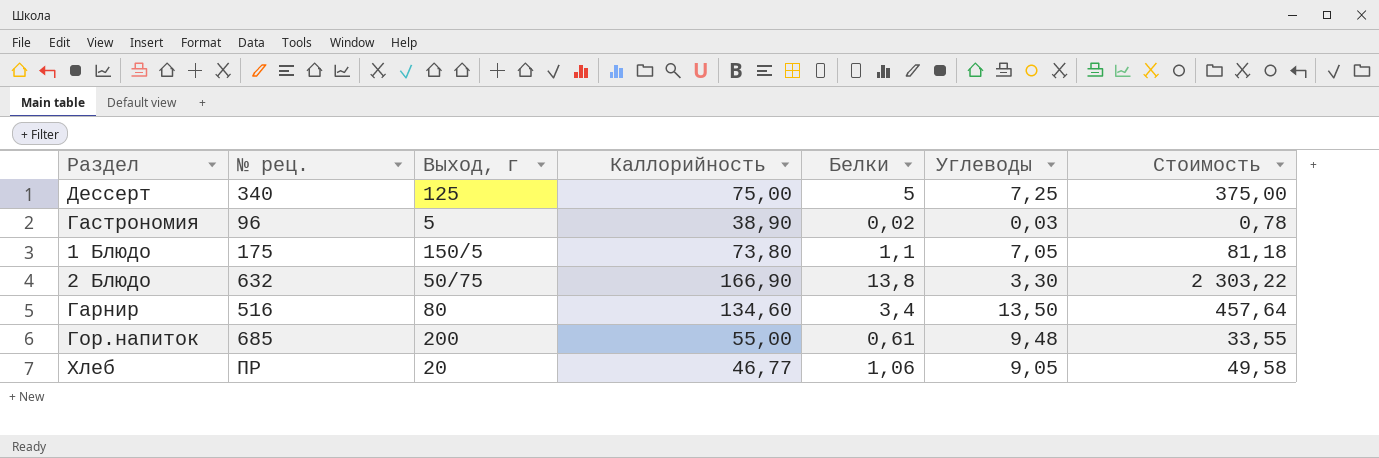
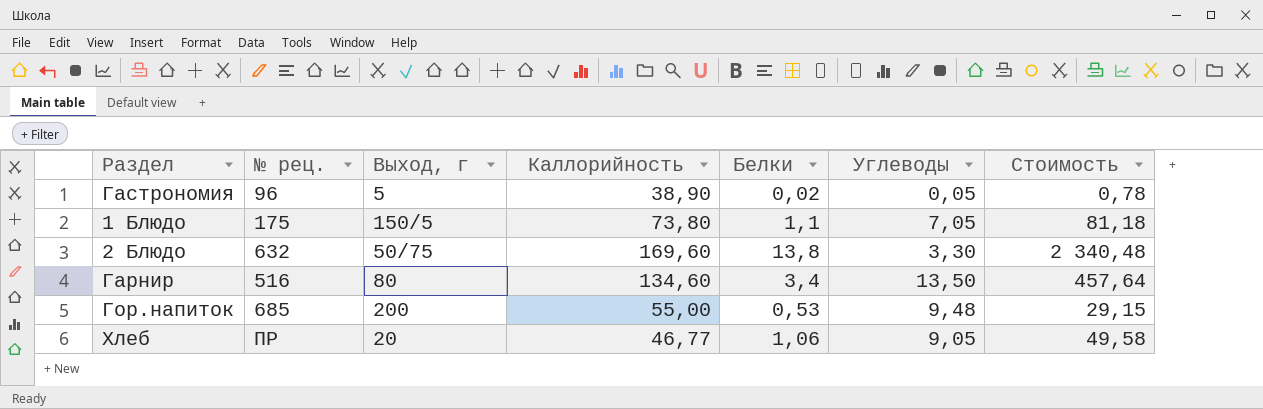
row Дессерт: 340 | 125 | 75,00 | 5 | 7,25 | 375,00 -> none
Гастрономия | Углеводы: 0,03 -> 0,05
2 Блюдо | Каллорийность: 166,90 -> 169,60
2 Блюдо | Стоимость: 2 303,22 -> 2 340,48
Гор.напиток | Белки: 0,61 -> 0,53
Гор.напиток | Стоимость: 33,55 -> 29,15

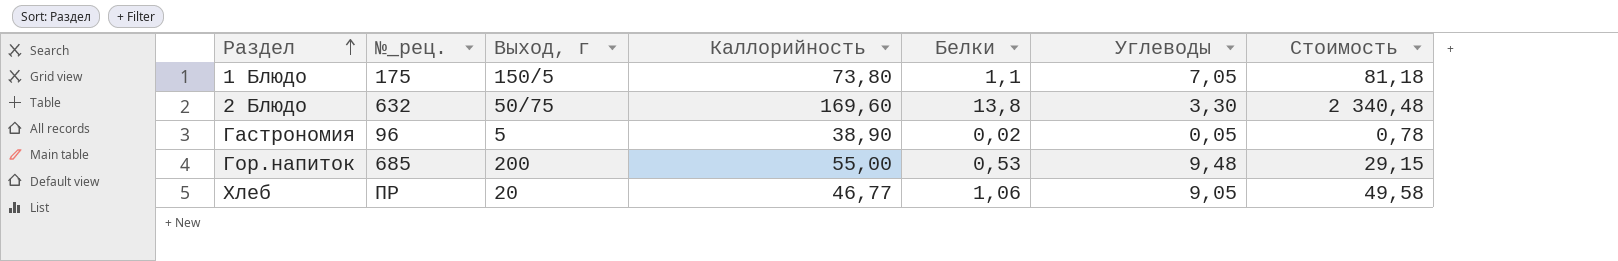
row order: none -> Раздел ascending
column name: № рец. -> №_рец.
row Гарнир: 516 | 80 | 134,60 | 3,4 | 13,50 | 457,64 -> none

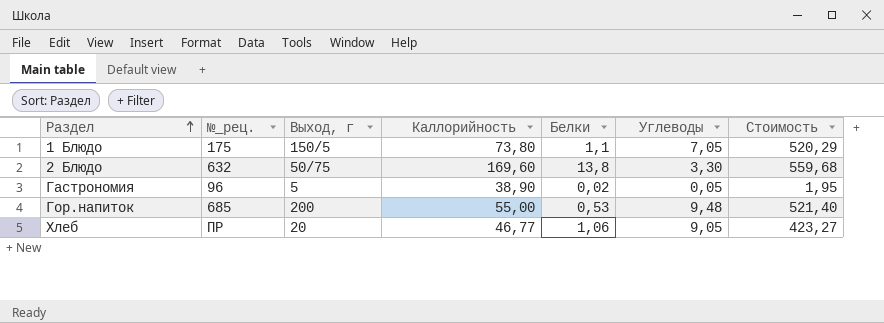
column Стоимость | formula: [Каллорийность] * [Белки] -> [Каллорийность] * [Углеводы]

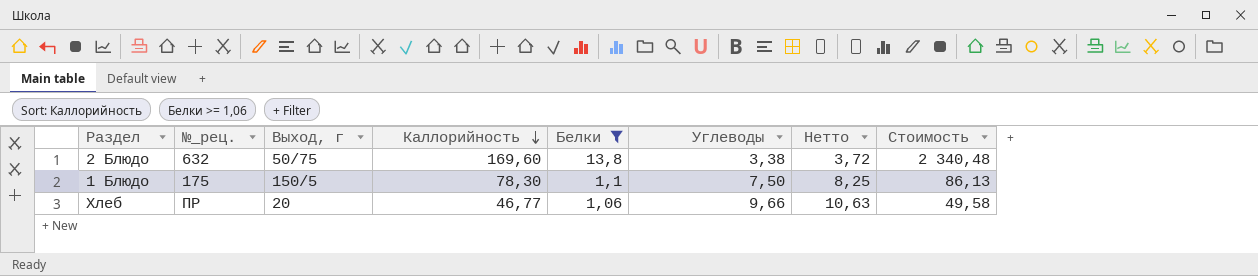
filter: none -> Белки >= 1,06
row order: Раздел ascending -> Каллорийность descending
column Нетто | formula: none -> [Углеводы] * 1,1
column Стоимость | formula: [Каллорийность] * [Углеводы] -> [Каллорийность] * [Белки]
2 Блюдо | Углеводы: 3,30 -> 3,38
1 Блюдо | Каллорийность: 73,80 -> 78,30
1 Блюдо | Углеводы: 7,05 -> 7,50
Хлеб | Углеводы: 9,05 -> 9,66

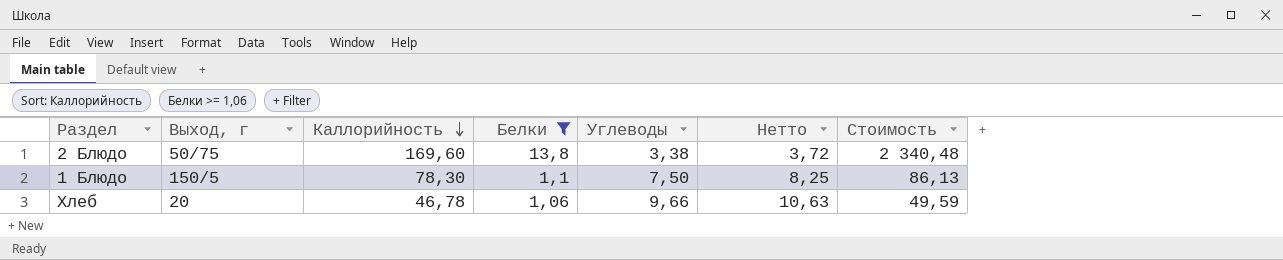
column №_рец. | position: 2 -> none
Хлеб | Каллорийность: 46,77 -> 46,78
Хлеб | Стоимость: 49,58 -> 49,59

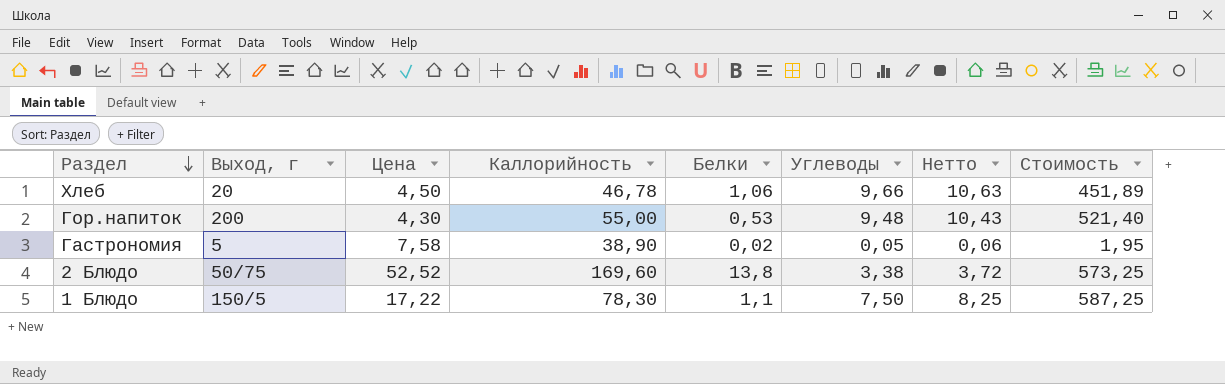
filter: Белки >= 1,06 -> none
row order: Каллорийность descending -> Раздел descending
column Цена | position: none -> 3
column Стоимость | formula: [Каллорийность] * [Белки] -> [Каллорийность] * [Углеводы]

